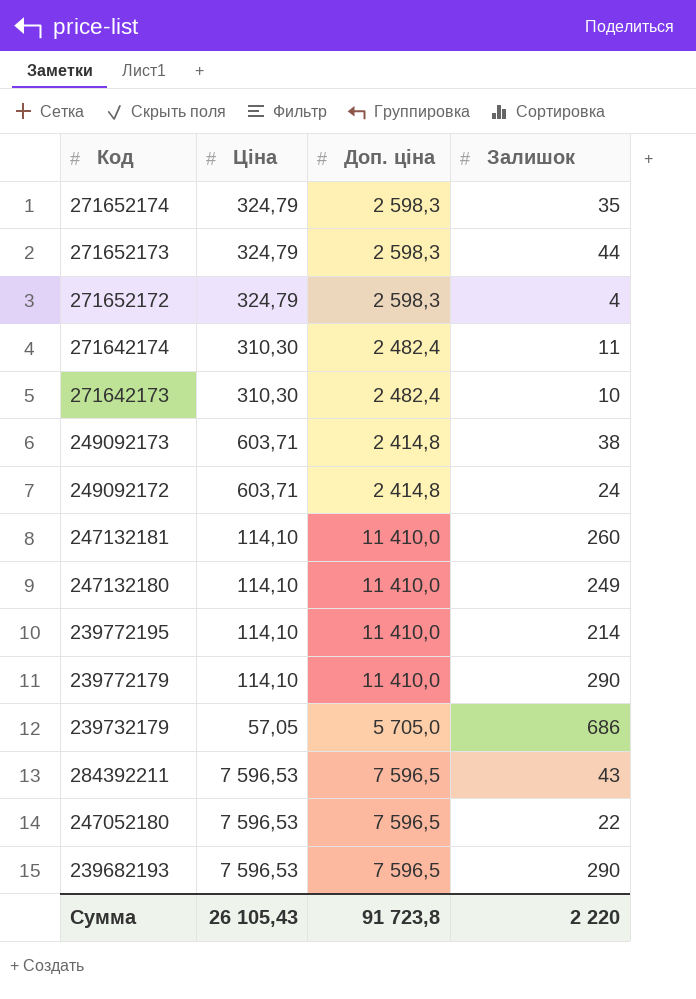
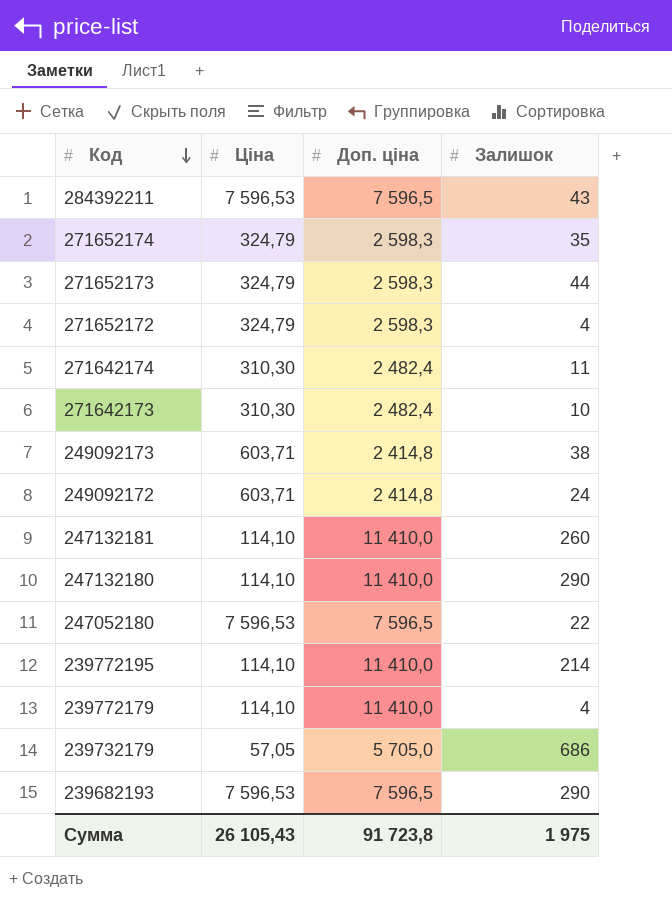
row order: none -> Код descending
247132180 | Залишок: 249 -> 290
239772179 | Залишок: 290 -> 4
Сумма | Залишок: 2 220 -> 1 975

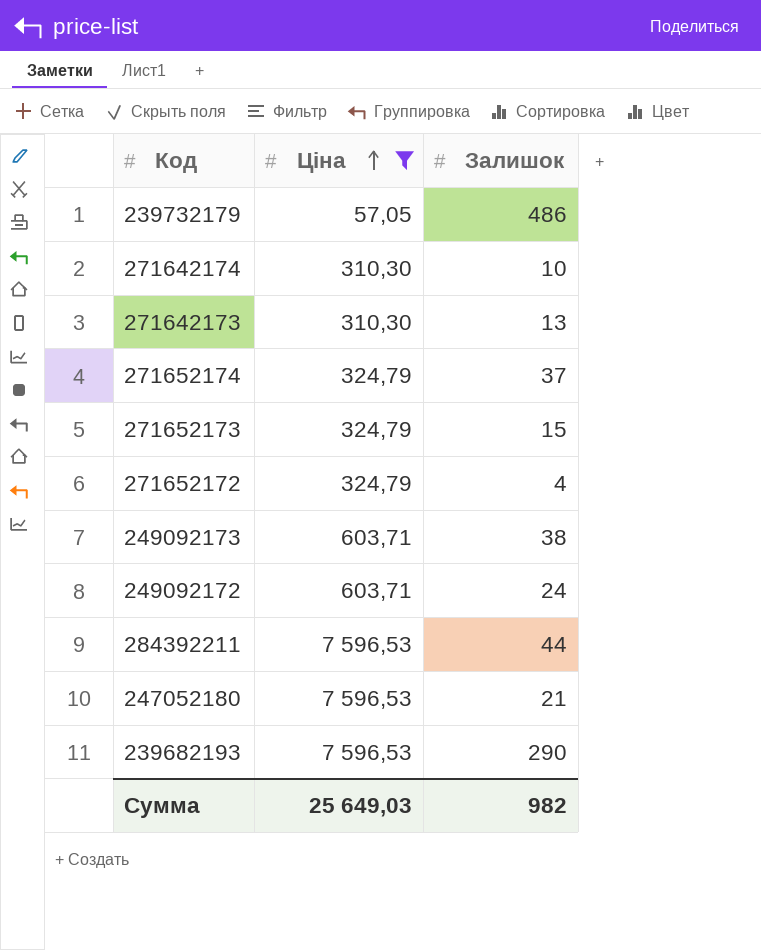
filter: none -> Ціна != 114,10
row order: Код descending -> Ціна ascending
column Доп. ціна | position: 3 -> none
239732179 | Залишок: 686 -> 486
271642174 | Залишок: 11 -> 10
271642173 | Залишок: 10 -> 13
271652174 | Залишок: 35 -> 37
271652173 | Залишок: 44 -> 15
284392211 | Залишок: 43 -> 44
247052180 | Залишок: 22 -> 21
Сумма | Ціна: 26 105,43 -> 25 649,03
Сумма | Залишок: 1 975 -> 982

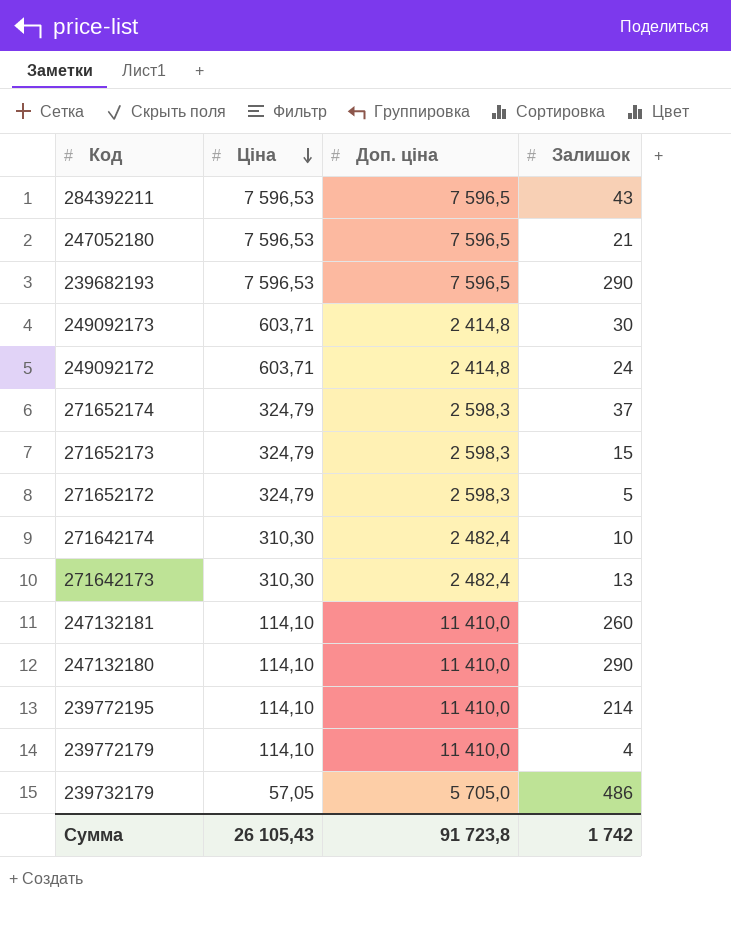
filter: Ціна != 114,10 -> none
row order: Ціна ascending -> Ціна descending
column Доп. ціна | position: none -> 3
284392211 | Залишок: 44 -> 43
249092173 | Залишок: 38 -> 30
271652172 | Залишок: 4 -> 5
Сумма | Ціна: 25 649,03 -> 26 105,43
Сумма | Залишок: 982 -> 1 742

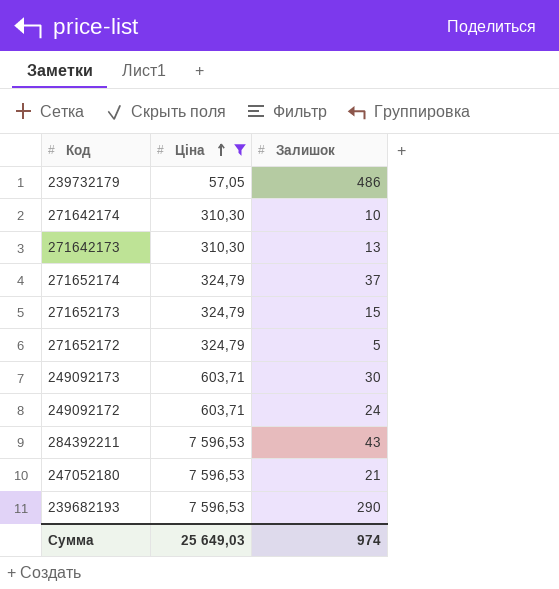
filter: none -> Ціна != 114,10
row order: Ціна descending -> Ціна ascending
column Доп. ціна | position: 3 -> none
Сумма | Ціна: 26 105,43 -> 25 649,03
Сумма | Залишок: 1 742 -> 974

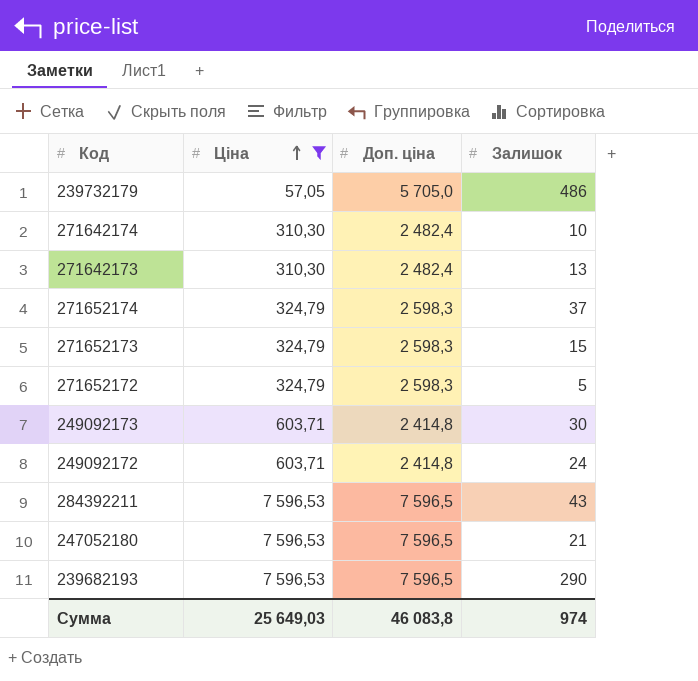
column Доп. ціна | position: none -> 3

